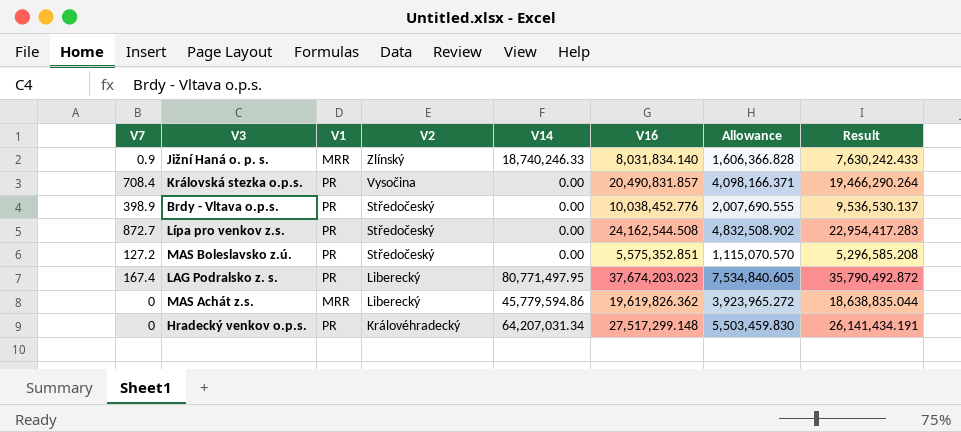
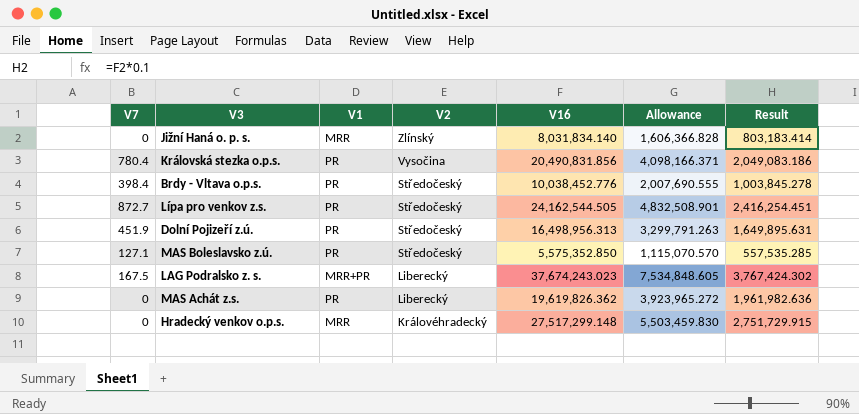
column V14 | position: 5 -> none
column Result | formula: [V16] * 0.95 -> [V16] * 0.1
Jižní Haná o. p. s. | V7: 0.9 -> 0
Královská stezka o.p.s. | V7: 708.4 -> 780.4
Královská stezka o.p.s. | V16: 20,490,831.857 -> 20,490,831.856
Brdy - Vltava o.p.s. | V7: 398.9 -> 398.4
Lípa pro venkov z.s. | V16: 24,162,544.508 -> 24,162,544.505
Lípa pro venkov z.s. | Allowance: 4,832,508.902 -> 4,832,508.901
row Dolní Pojizeří z.ú.: none -> 451.9 | PR | Středočeský | 16,498,956.313 | 3,299,791.263 | 1,649,895.631
MAS Boleslavsko z.ú. | V7: 127.2 -> 127.1
MAS Boleslavsko z.ú. | V16: 5,575,352.851 -> 5,575,352.850
LAG Podralsko z. s. | V7: 167.4 -> 167.5
LAG Podralsko z. s. | V1: PR -> MRR+PR
LAG Podralsko z. s. | V16: 37,674,203.023 -> 37,674,243.023
LAG Podralsko z. s. | Allowance: 7,534,840.605 -> 7,534,848.605
MAS Achát z.s. | V1: MRR -> PR
Hradecký venkov o.p.s. | V1: PR -> MRR

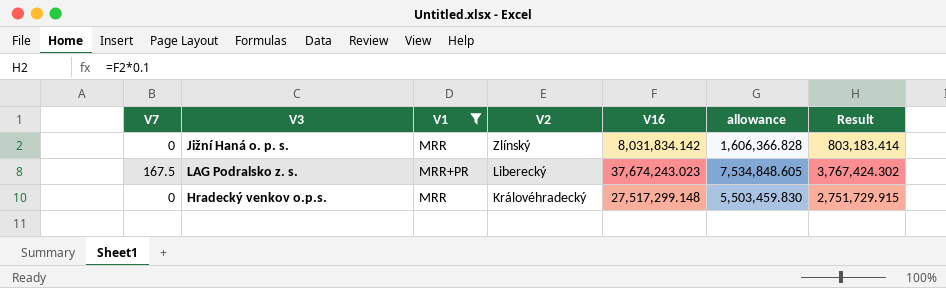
filter: none -> V1 != PR
column name: Allowance -> allowance
Jižní Haná o. p. s. | V16: 8,031,834.140 -> 8,031,834.142

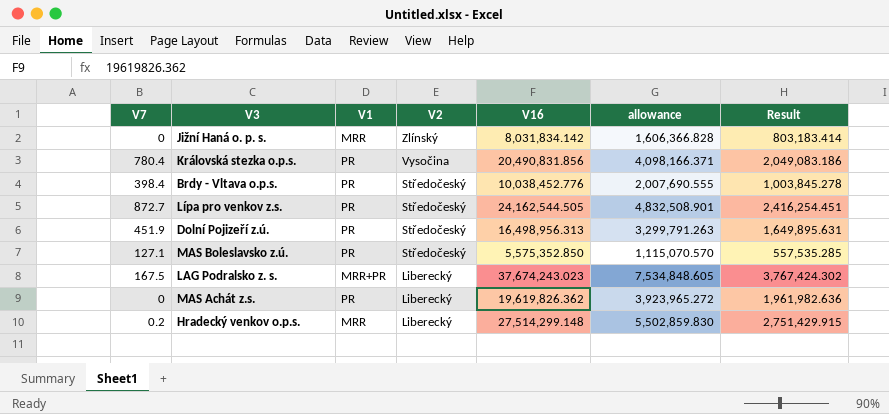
filter: V1 != PR -> none
Hradecký venkov o.p.s. | V7: 0 -> 0.2
Hradecký venkov o.p.s. | V2: Královéhradecký -> Liberecký
Hradecký venkov o.p.s. | V16: 27,517,299.148 -> 27,514,299.148
Hradecký venkov o.p.s. | allowance: 5,503,459.830 -> 5,502,859.830
Hradecký venkov o.p.s. | Result: 2,751,729.915 -> 2,751,429.915

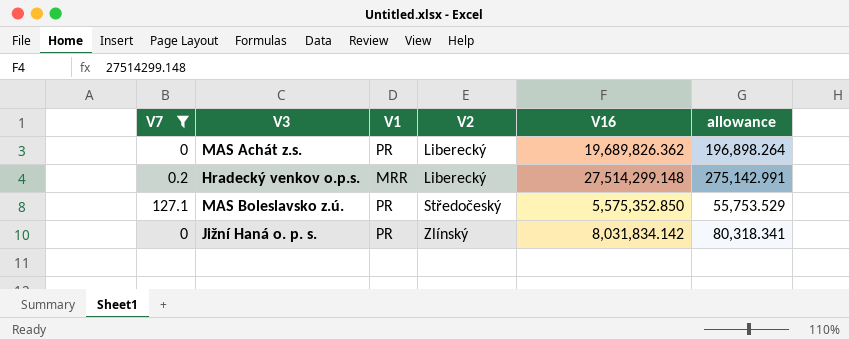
filter: none -> V7 <= 127.1
row order: V2 descending -> V2 ascending
column Result | formula: [V16] * 0.1 -> none
column allowance | formula: [V16] * 0.2 -> [V16] * 0.01
MAS Achát z.s. | V16: 19,619,826.362 -> 19,689,826.362
Jižní Haná o. p. s. | V1: MRR -> PR

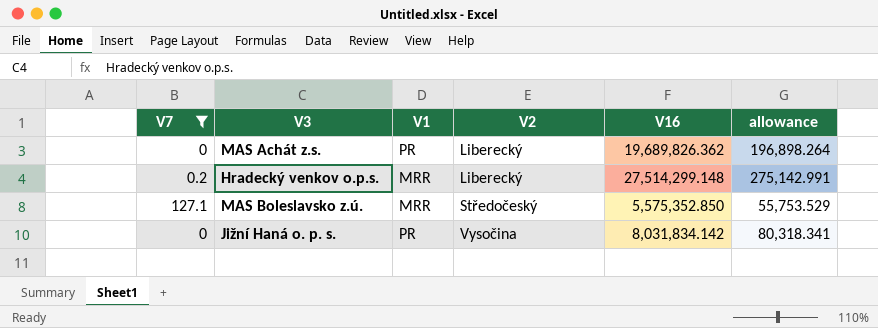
MAS Boleslavsko z.ú. | V1: PR -> MRR
Jižní Haná o. p. s. | V2: Zlínský -> Vysočina

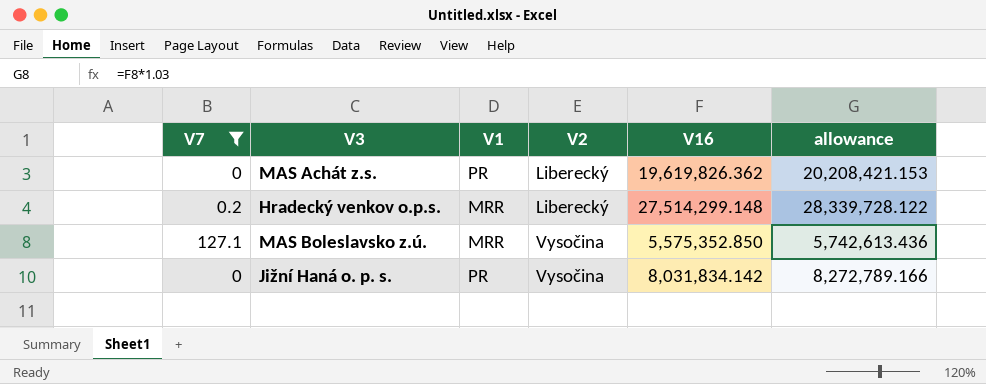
column allowance | formula: [V16] * 0.01 -> [V16] * 1.03
MAS Achát z.s. | V16: 19,689,826.362 -> 19,619,826.362
MAS Boleslavsko z.ú. | V2: Středočeský -> Vysočina

